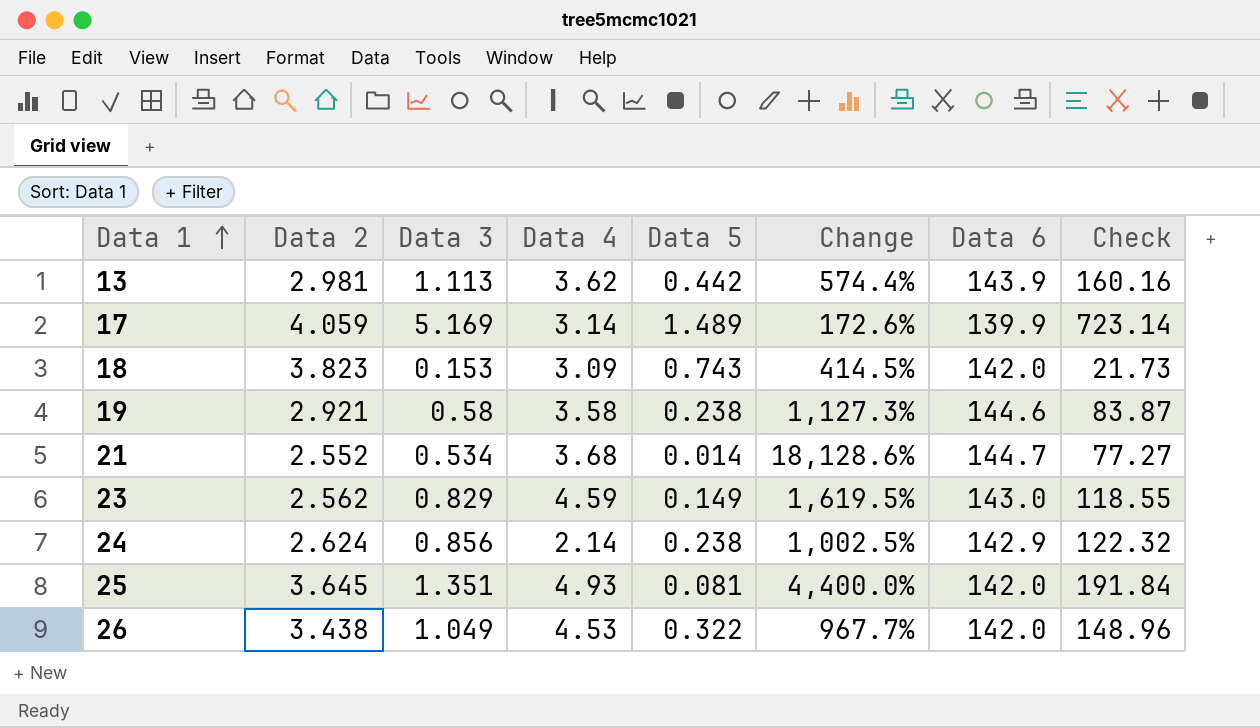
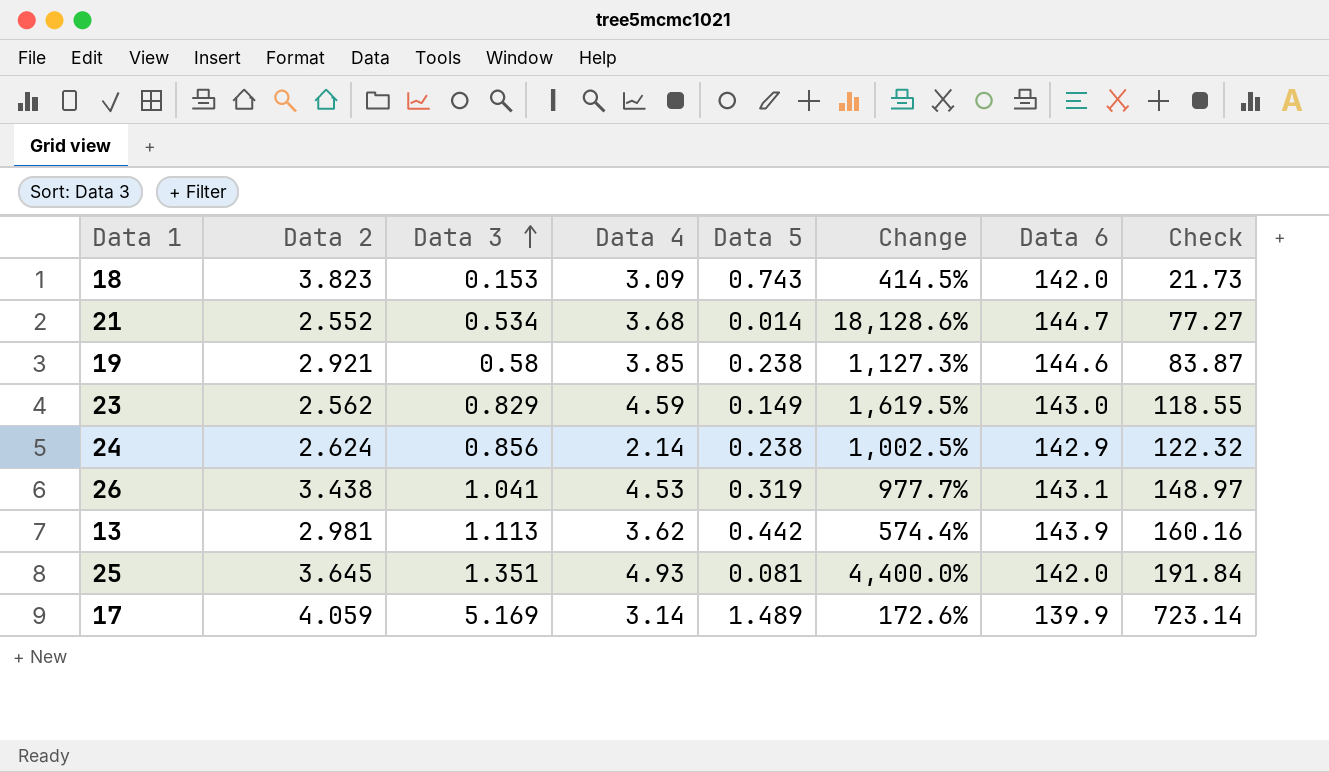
row order: Data 1 ascending -> Data 3 ascending
19 | Data 4: 3.58 -> 3.85
26 | Data 3: 1.049 -> 1.041
26 | Data 5: 0.322 -> 0.319
26 | Change: 967.7% -> 977.7%
26 | Data 6: 142.0 -> 143.1
26 | Check: 148.96 -> 148.97

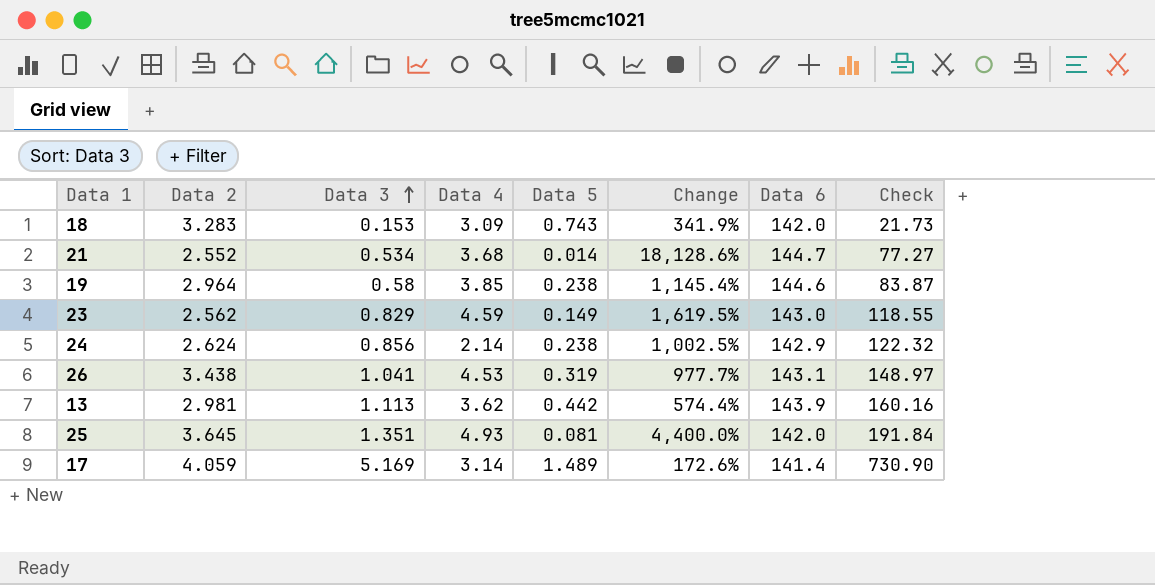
18 | Data 2: 3.823 -> 3.283
18 | Change: 414.5% -> 341.9%
19 | Data 2: 2.921 -> 2.964
19 | Change: 1,127.3% -> 1,145.4%
17 | Data 6: 139.9 -> 141.4
17 | Check: 723.14 -> 730.90

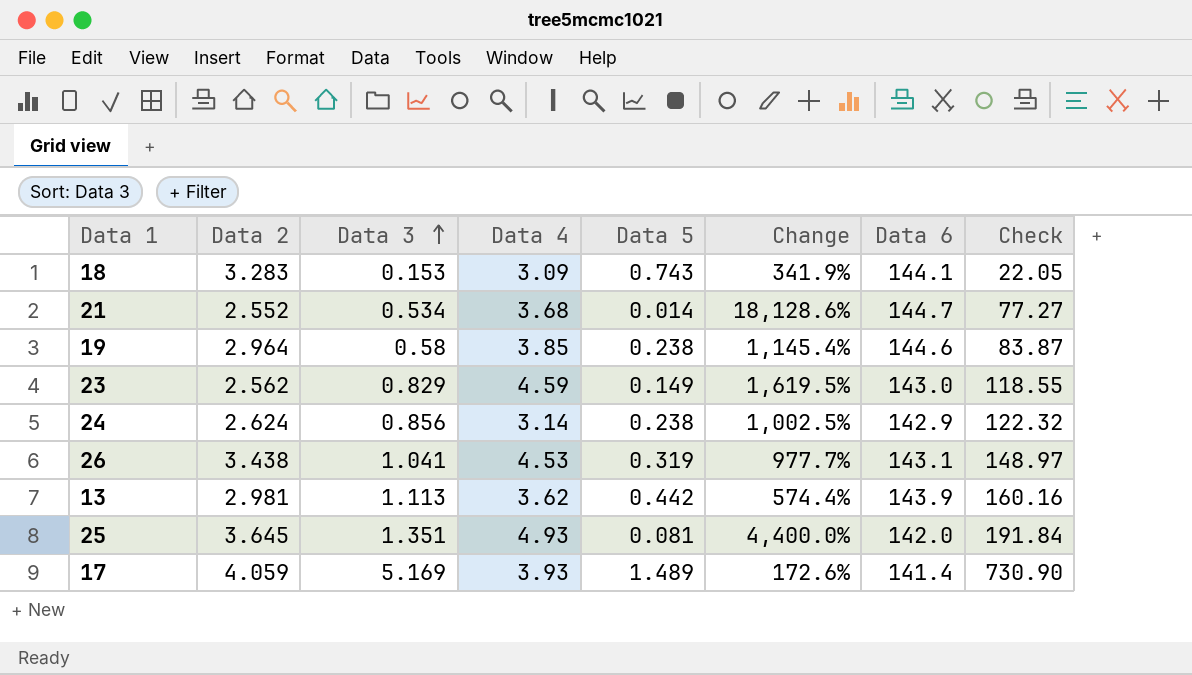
18 | Data 6: 142.0 -> 144.1
18 | Check: 21.73 -> 22.05
24 | Data 4: 2.14 -> 3.14
17 | Data 4: 3.14 -> 3.93

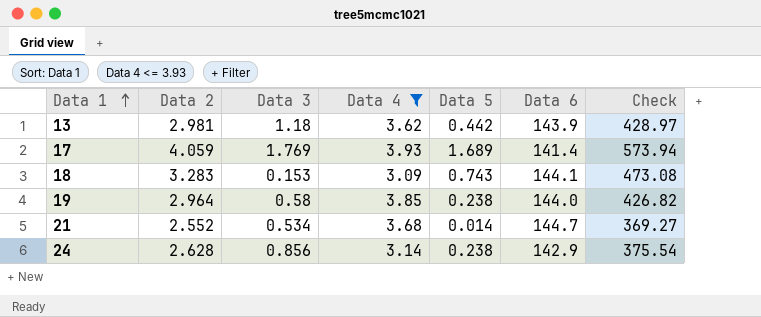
filter: none -> Data 4 <= 3.93
row order: Data 3 ascending -> Data 1 ascending
column Change | formula: ([Data 2] - [Data 5]) / [Data 5] -> none
column Check | formula: [Data 3] * [Data 6] -> [Data 2] * [Data 6]
13 | Data 3: 1.113 -> 1.18
17 | Data 3: 5.169 -> 1.769
17 | Data 5: 1.489 -> 1.689
19 | Data 6: 144.6 -> 144.0
24 | Data 2: 2.624 -> 2.628

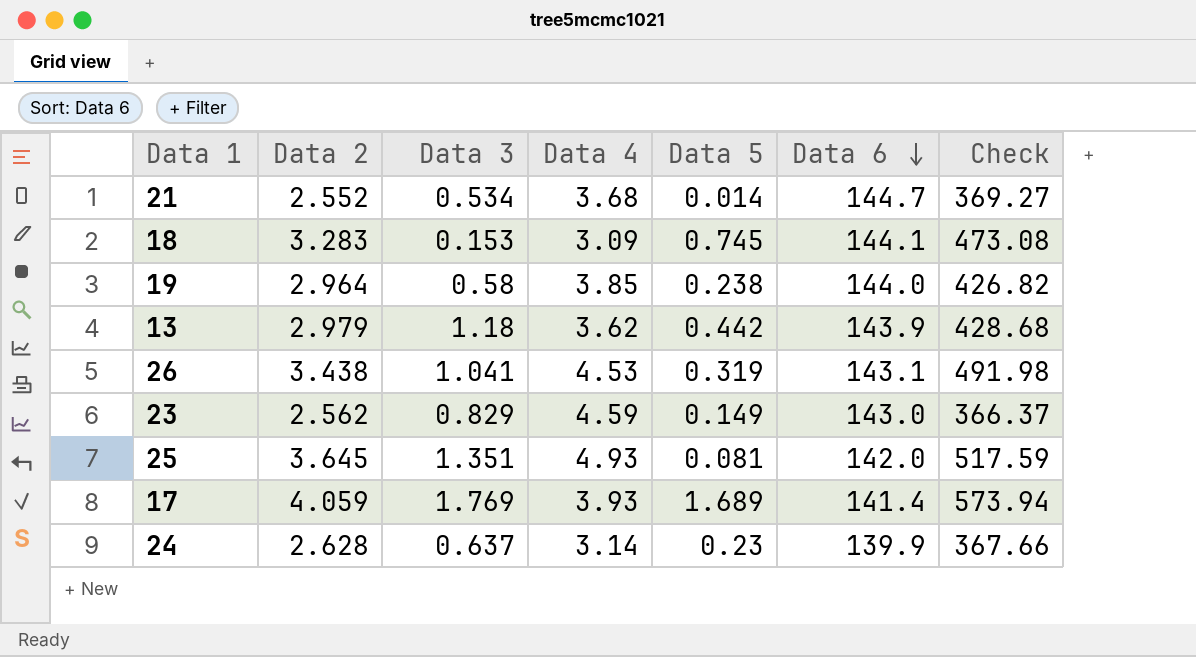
filter: Data 4 <= 3.93 -> none
row order: Data 1 ascending -> Data 6 descending
18 | Data 5: 0.743 -> 0.745
13 | Data 2: 2.981 -> 2.979
13 | Check: 428.97 -> 428.68
24 | Data 3: 0.856 -> 0.637
24 | Data 5: 0.238 -> 0.23
24 | Data 6: 142.9 -> 139.9
24 | Check: 375.54 -> 367.66

